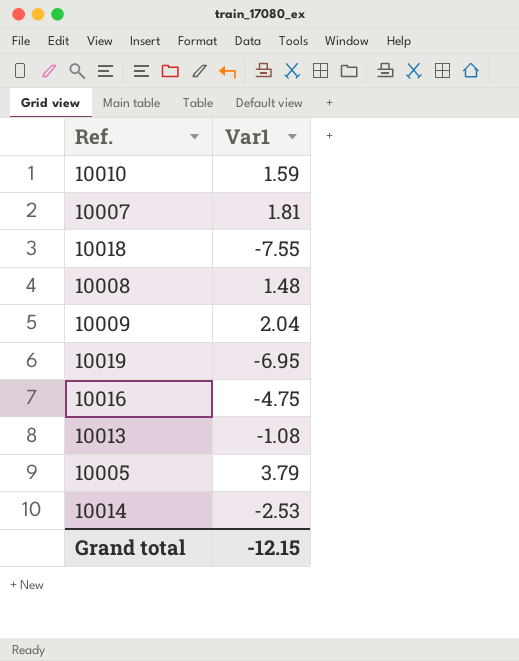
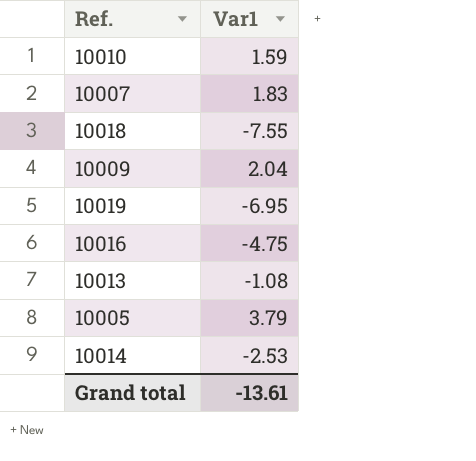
row 10008: 1.48 -> none
10007 | Var1: 1.81 -> 1.83
Grand total | Var1: -12.15 -> -13.61

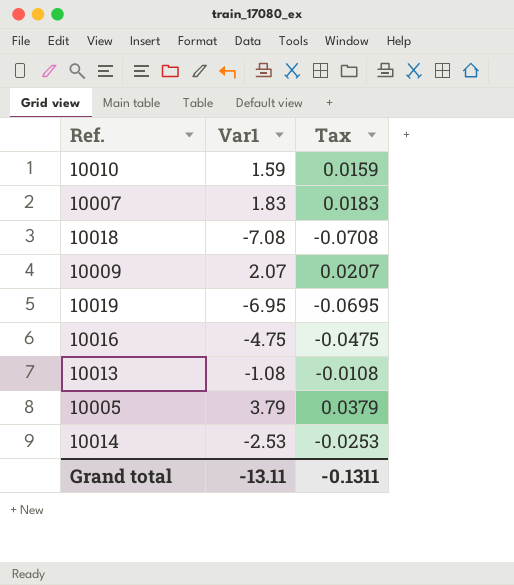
column Tax | formula: none -> [Var1] * 0.01
10018 | Var1: -7.55 -> -7.08
10009 | Var1: 2.04 -> 2.07
Grand total | Var1: -13.61 -> -13.11

